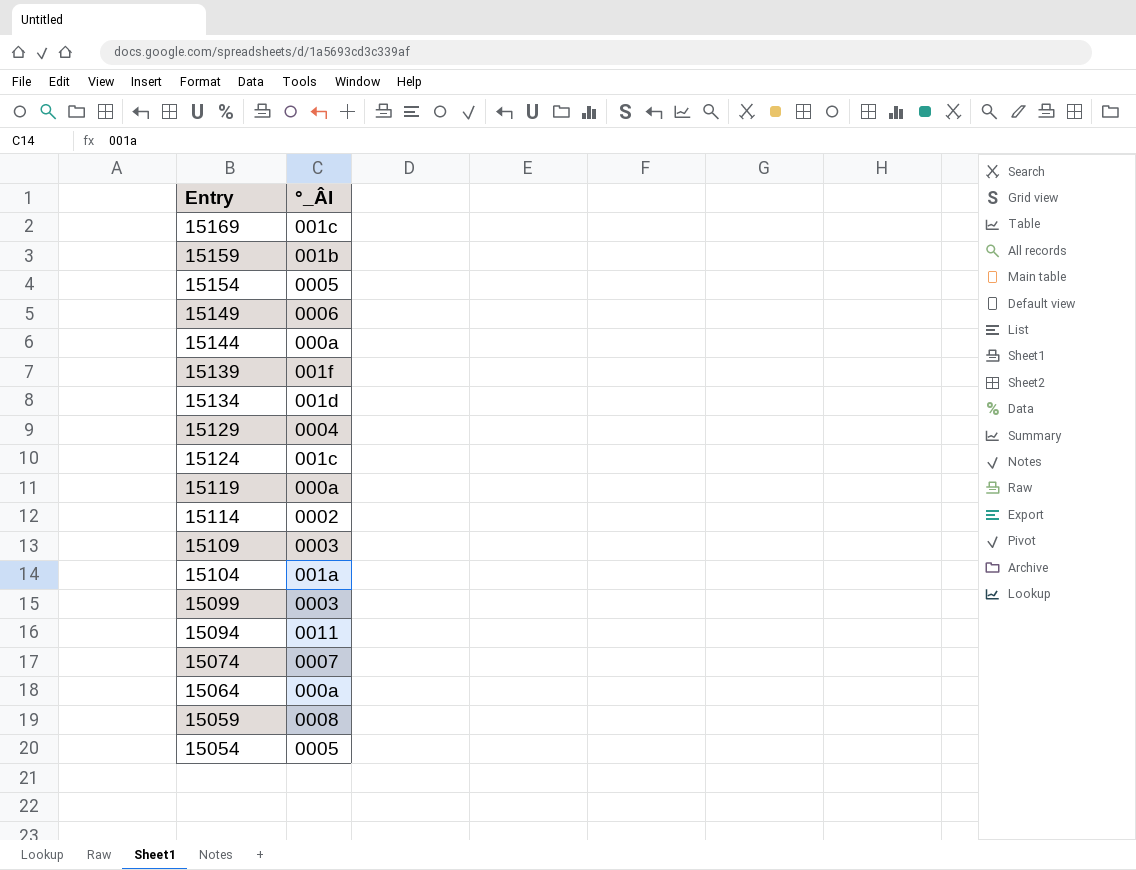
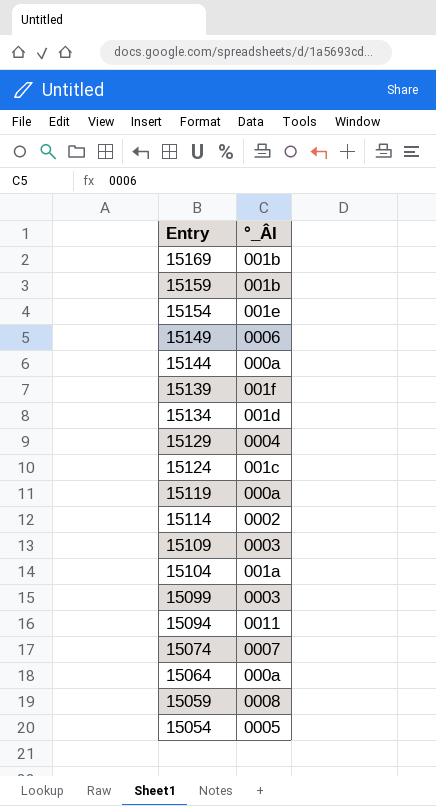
15169 | °_ÂI: 001c -> 001b
15154 | °_ÂI: 0005 -> 001e

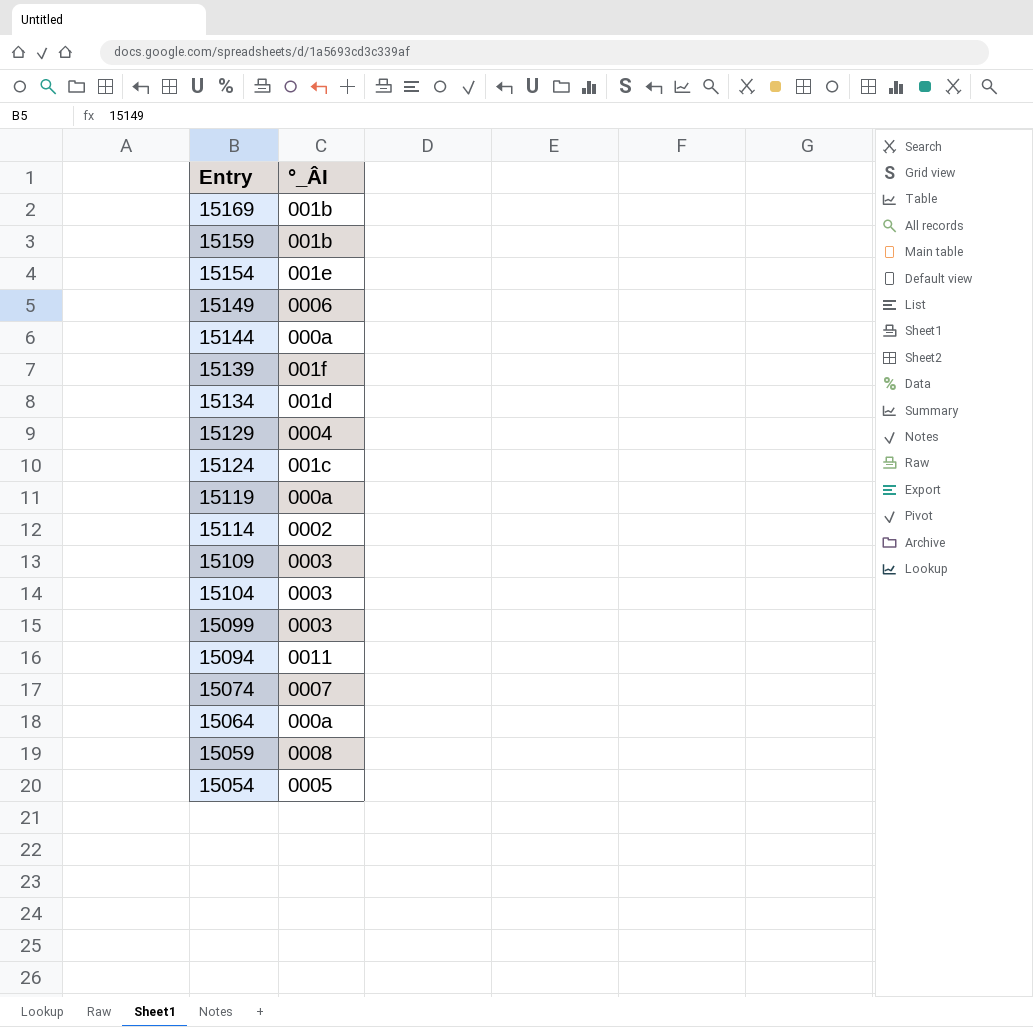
15104 | °_ÂI: 001a -> 0003

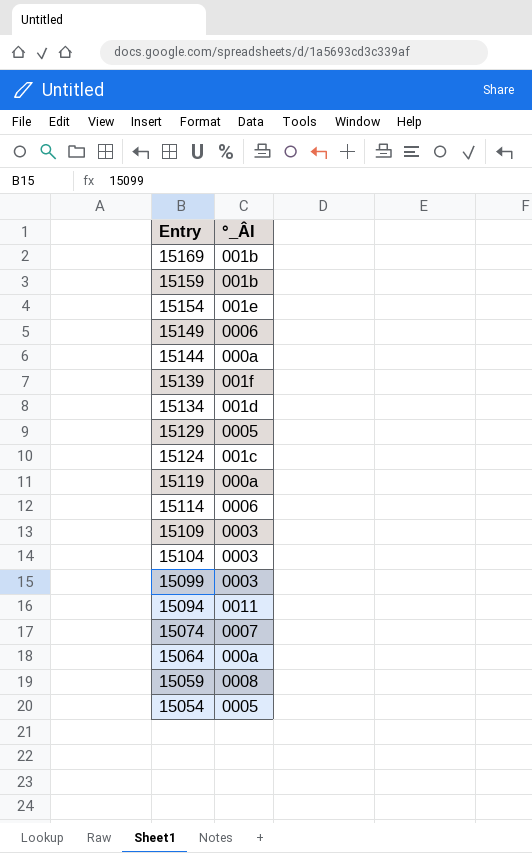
15129 | °_ÂI: 0004 -> 0005
15114 | °_ÂI: 0002 -> 0006

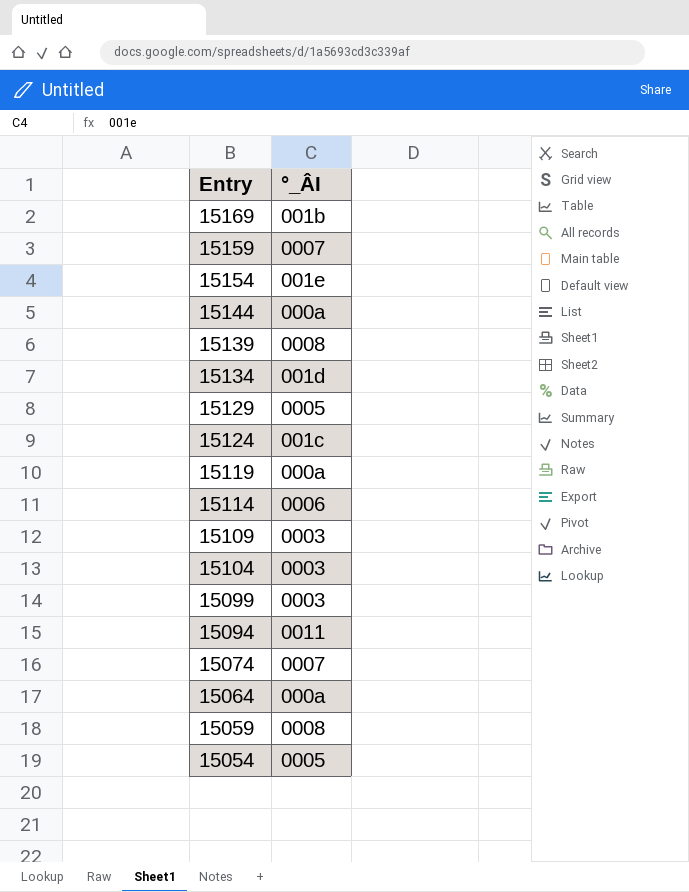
row 15149: 0006 -> none
15159 | °_ÂI: 001b -> 0007
15139 | °_ÂI: 001f -> 0008

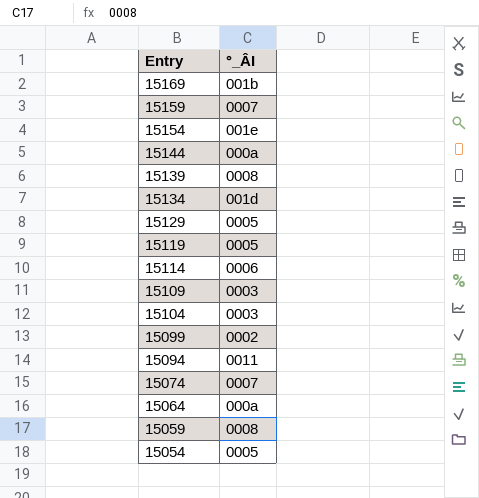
row 15124: 001c -> none
15119 | °_ÂI: 000a -> 0005
15099 | °_ÂI: 0003 -> 0002

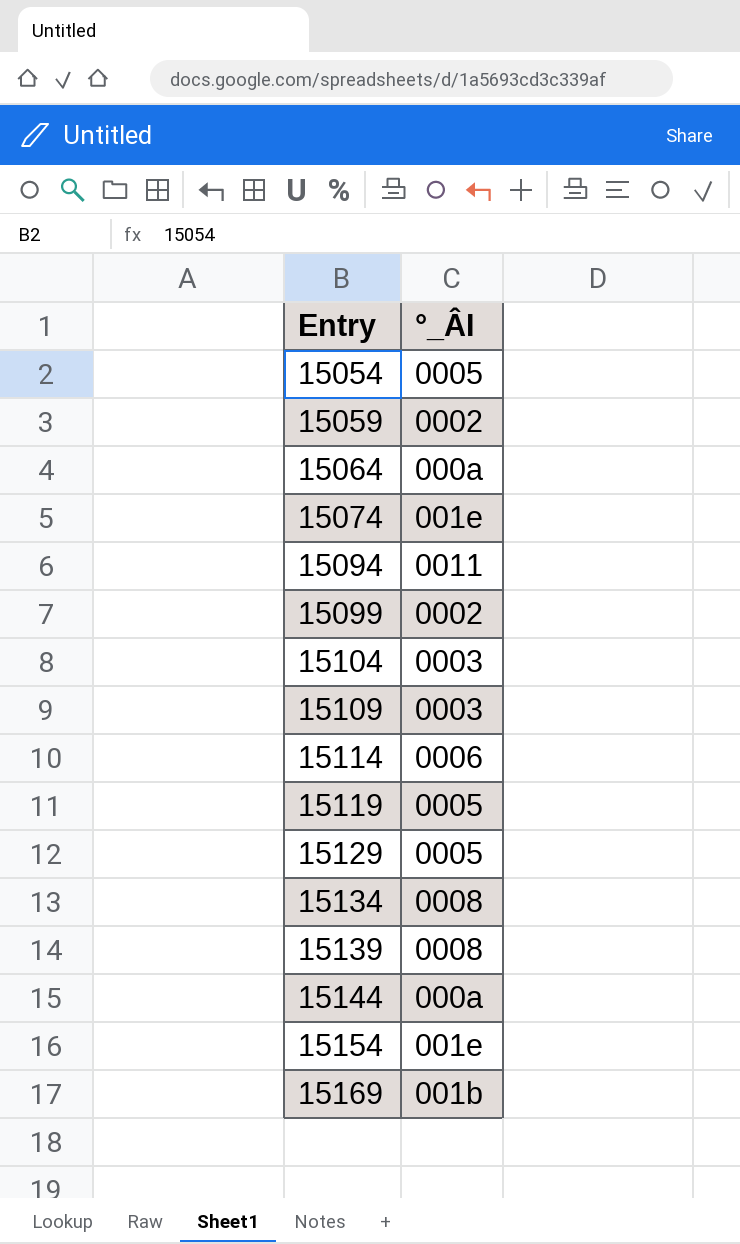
row order: Entry descending -> Entry ascending
row 15159: 0007 -> none
15059 | °_ÂI: 0008 -> 0002
15074 | °_ÂI: 0007 -> 001e
15134 | °_ÂI: 001d -> 0008

